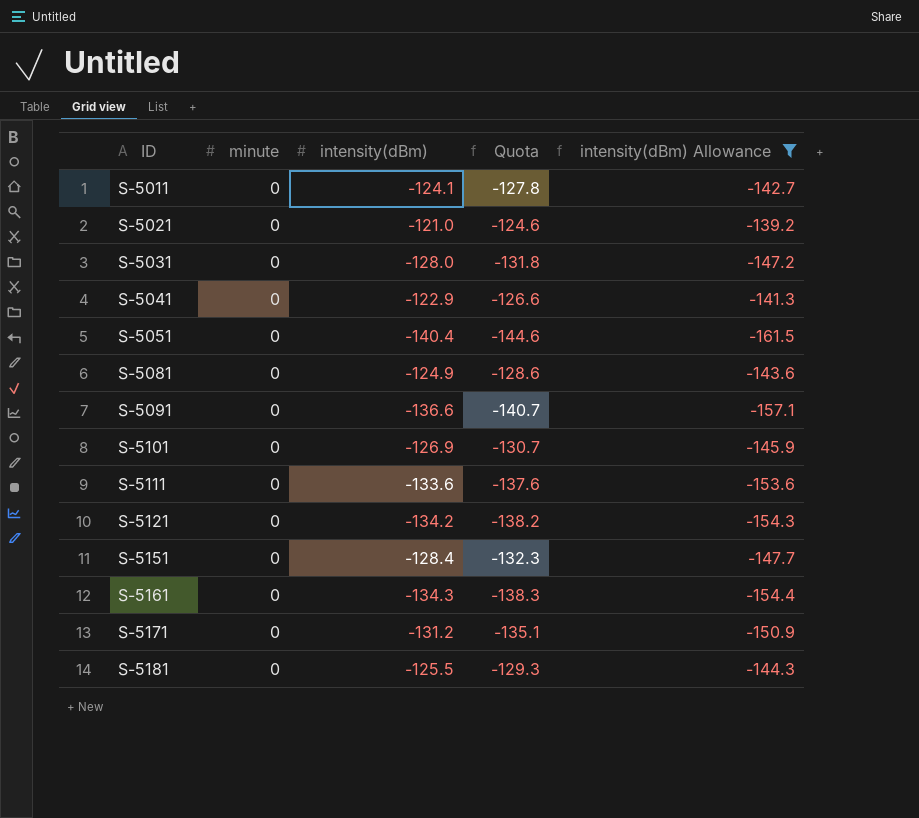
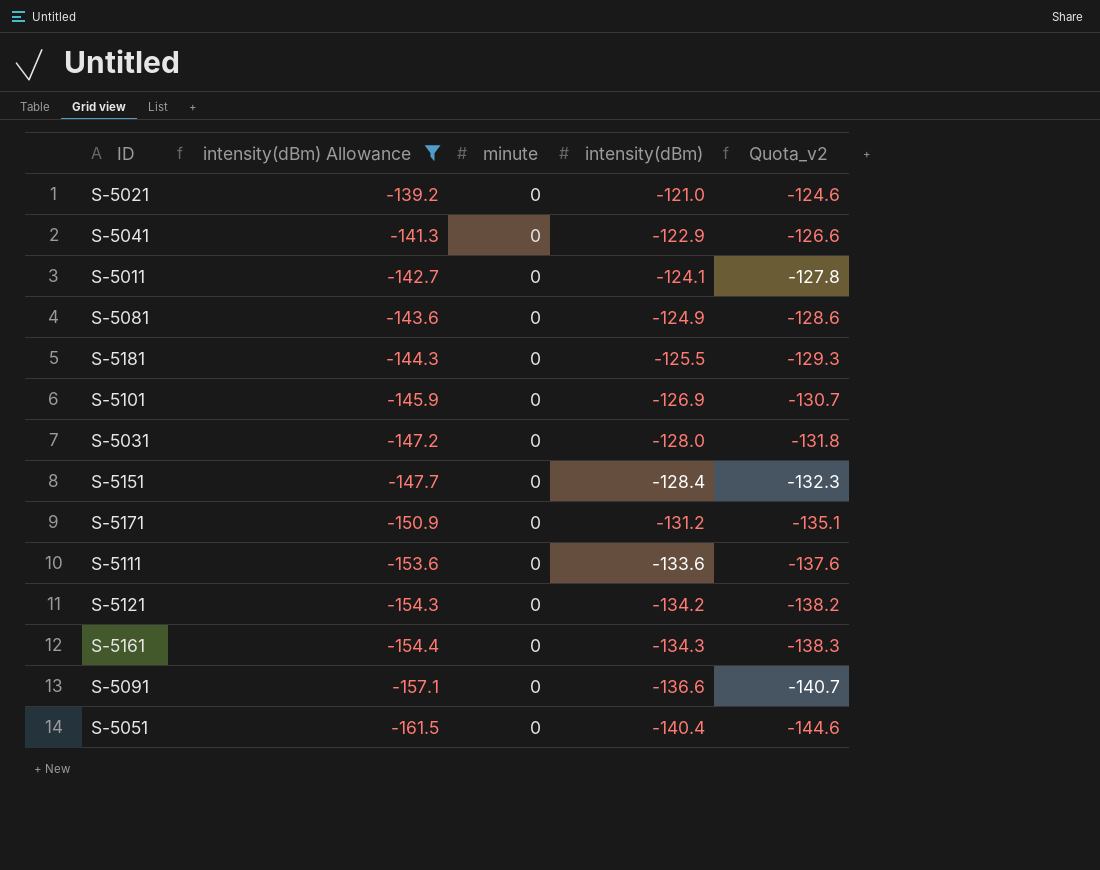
row order: ID ascending -> intensity(dBm) Allowance descending
column intensity(dBm) Allowance | position: 5 -> 2
column name: Quota -> Quota_v2

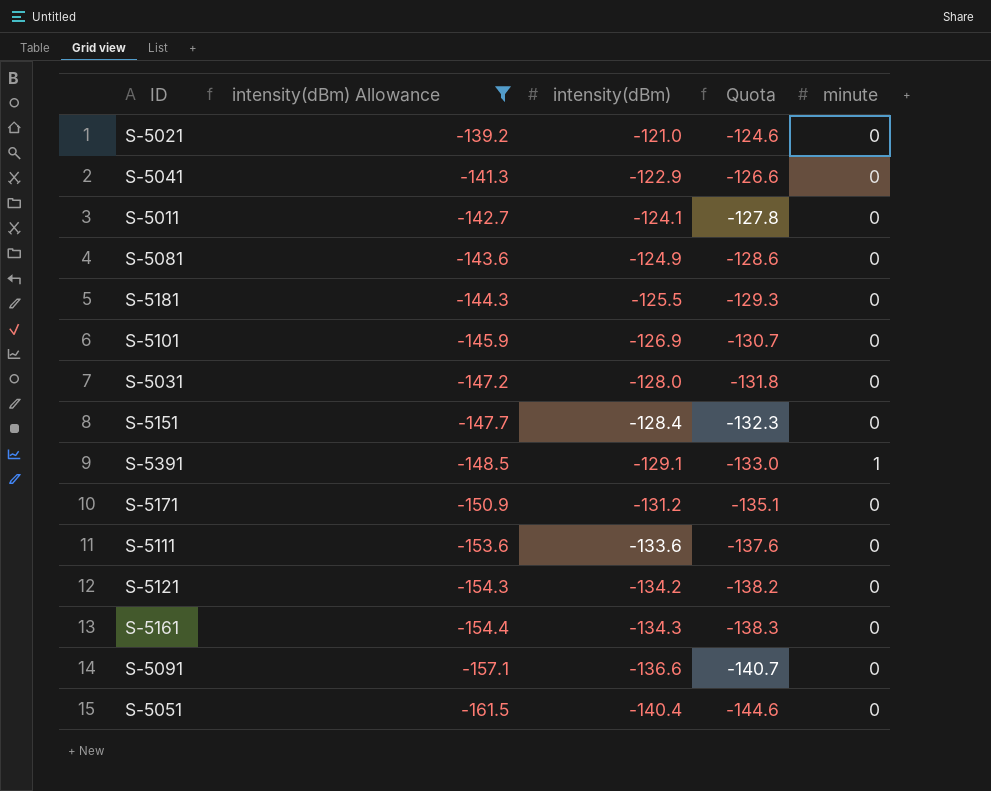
column name: Quota_v2 -> Quota
column minute | position: 3 -> 5
row S-5391: none -> -148.5 | -129.1 | -133.0 | 1

